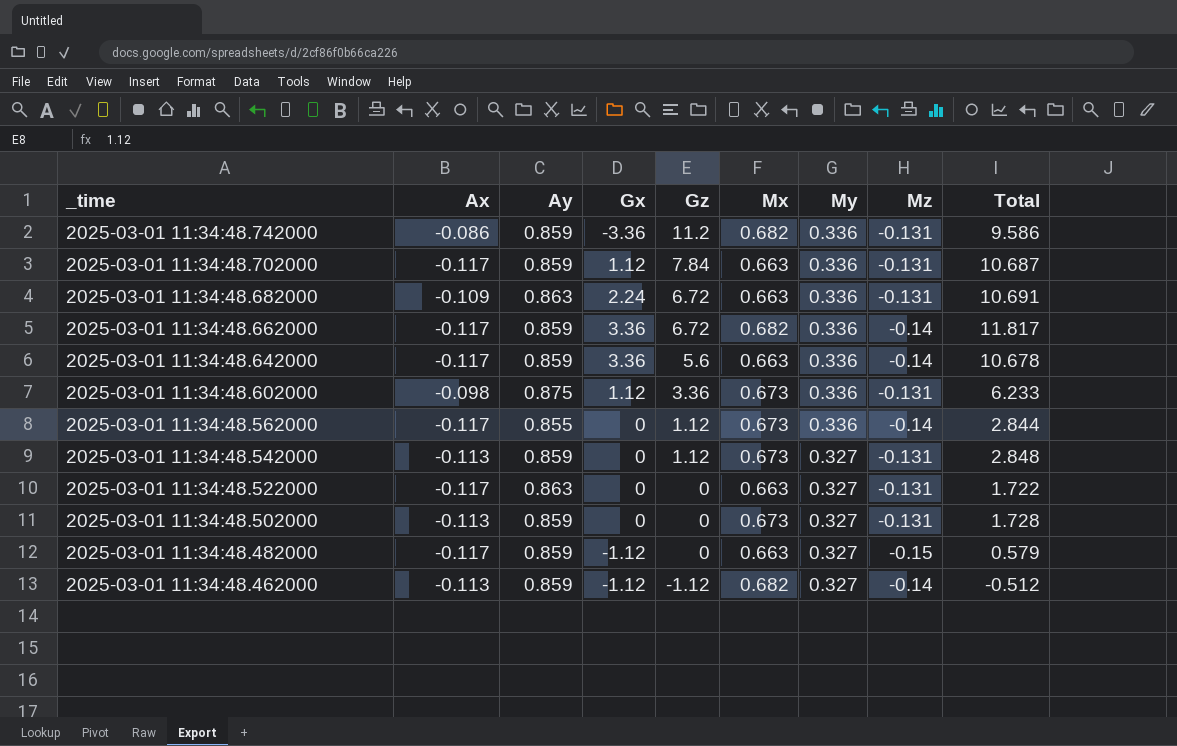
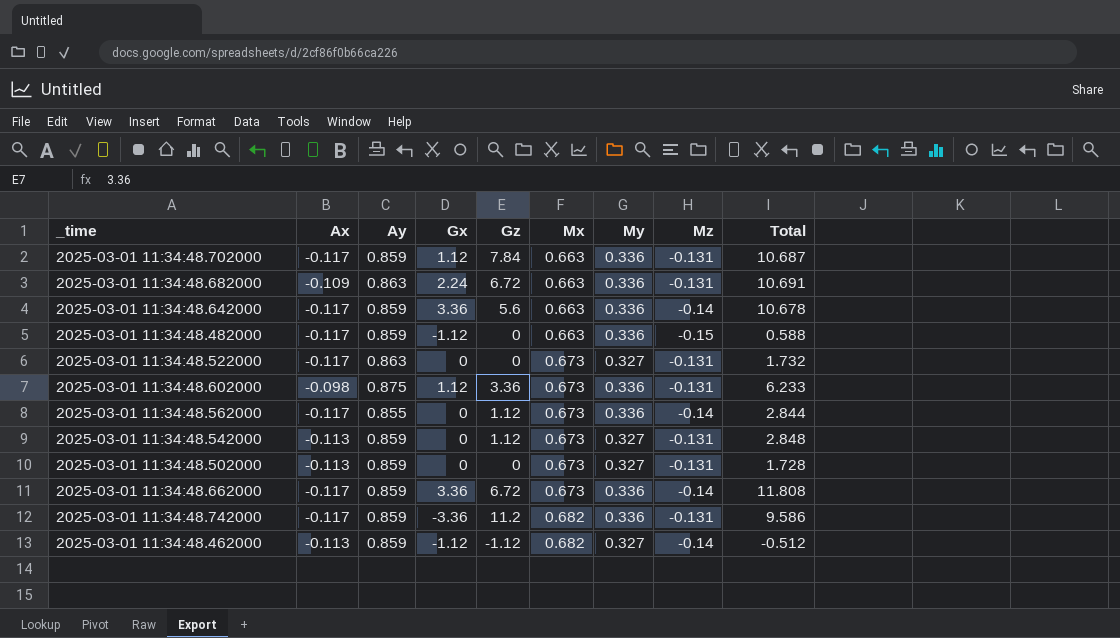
row order: _time descending -> Mx ascending
2025-03-01 11:34:48.482000 | My: 0.327 -> 0.336
2025-03-01 11:34:48.482000 | Total: 0.579 -> 0.588
2025-03-01 11:34:48.522000 | Mx: 0.663 -> 0.673
2025-03-01 11:34:48.522000 | Total: 1.722 -> 1.732
2025-03-01 11:34:48.662000 | Mx: 0.682 -> 0.673
2025-03-01 11:34:48.662000 | Total: 11.817 -> 11.808
2025-03-01 11:34:48.742000 | Ax: -0.086 -> -0.117

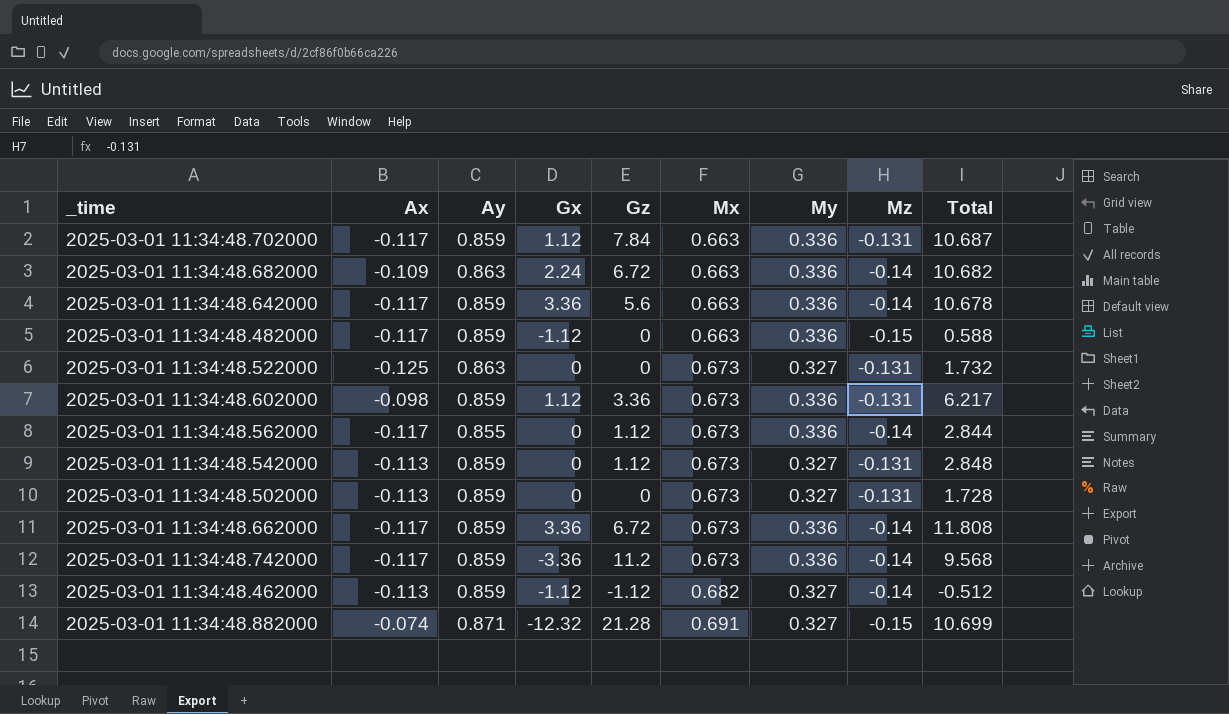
2025-03-01 11:34:48.682000 | Mz: -0.131 -> -0.14
2025-03-01 11:34:48.682000 | Total: 10.691 -> 10.682
2025-03-01 11:34:48.522000 | Ax: -0.117 -> -0.125
2025-03-01 11:34:48.602000 | Ay: 0.875 -> 0.859
2025-03-01 11:34:48.602000 | Total: 6.233 -> 6.217
2025-03-01 11:34:48.742000 | Mx: 0.682 -> 0.673
2025-03-01 11:34:48.742000 | Mz: -0.131 -> -0.14
2025-03-01 11:34:48.742000 | Total: 9.586 -> 9.568
row 2025-03-01 11:34:48.882000: none -> -0.074 | 0.871 | -12.32 | 21.28 | 0.691 | 0.327 | -0.15 | 10.699

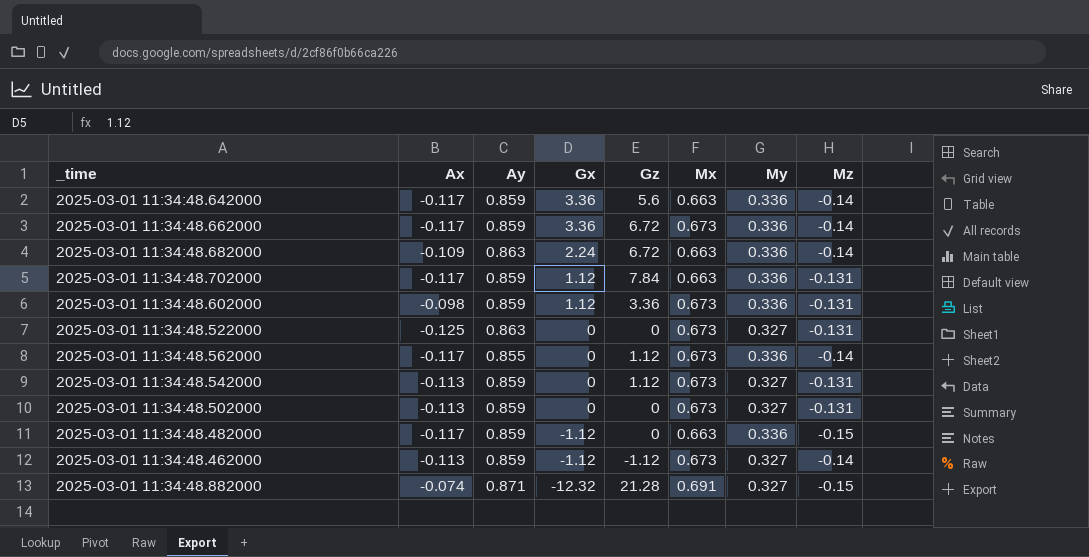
row order: Mx ascending -> Gx descending
column Total | formula: [Ay] + [Gx] + [Gz] + [Mx] + [My] + [Mz] -> none
row 2025-03-01 11:34:48.742000: -0.117 | 0.859 | -3.36 | 11.2 | 0.673 | 0.336 | -0.14 | 9.568 -> none
2025-03-01 11:34:48.462000 | Mx: 0.682 -> 0.673

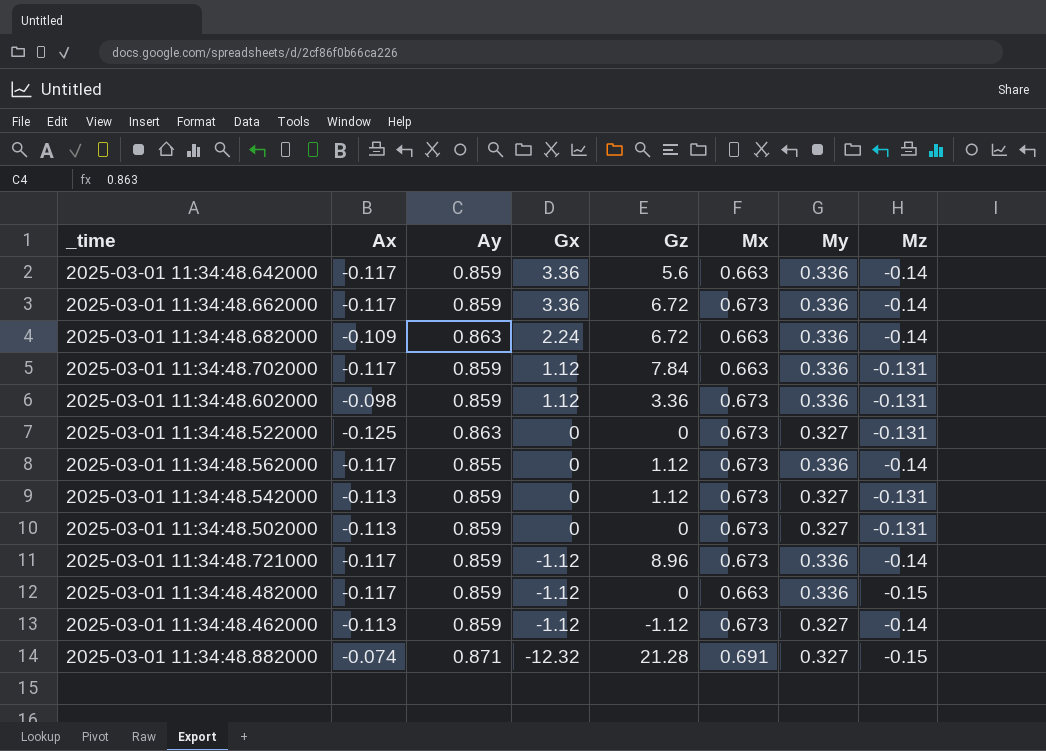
row 2025-03-01 11:34:48.721000: none -> -0.117 | 0.859 | -1.12 | 8.96 | 0.673 | 0.336 | -0.14

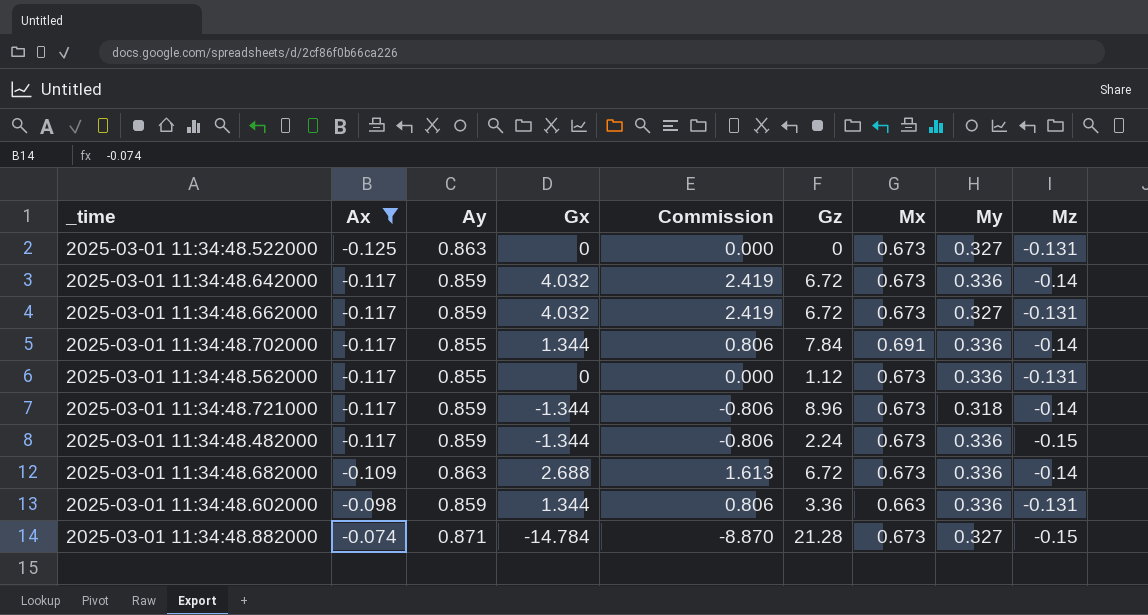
filter: none -> Ax != -0.113
row order: Gx descending -> Ax ascending
column Commission | formula: none -> [Gx] * 0.6
2025-03-01 11:34:48.642000 | Gx: 3.36 -> 4.032
2025-03-01 11:34:48.642000 | Gz: 5.6 -> 6.72
2025-03-01 11:34:48.642000 | Mx: 0.663 -> 0.673
2025-03-01 11:34:48.662000 | Gx: 3.36 -> 4.032
2025-03-01 11:34:48.662000 | My: 0.336 -> 0.327
2025-03-01 11:34:48.662000 | Mz: -0.14 -> -0.131
2025-03-01 11:34:48.702000 | Ay: 0.859 -> 0.855
2025-03-01 11:34:48.702000 | Gx: 1.12 -> 1.344
2025-03-01 11:34:48.702000 | Mx: 0.663 -> 0.691
2025-03-01 11:34:48.702000 | Mz: -0.131 -> -0.14
2025-03-01 11:34:48.562000 | Mz: -0.14 -> -0.131
2025-03-01 11:34:48.721000 | Gx: -1.12 -> -1.344
2025-03-01 11:34:48.721000 | My: 0.336 -> 0.318
2025-03-01 11:34:48.482000 | Gx: -1.12 -> -1.344
2025-03-01 11:34:48.482000 | Gz: 0 -> 2.24
2025-03-01 11:34:48.482000 | Mx: 0.663 -> 0.673
2025-03-01 11:34:48.682000 | Gx: 2.24 -> 2.688
2025-03-01 11:34:48.682000 | Mx: 0.663 -> 0.673
2025-03-01 11:34:48.602000 | Gx: 1.12 -> 1.344
2025-03-01 11:34:48.602000 | Mx: 0.673 -> 0.663
2025-03-01 11:34:48.882000 | Gx: -12.32 -> -14.784
2025-03-01 11:34:48.882000 | Mx: 0.691 -> 0.673

